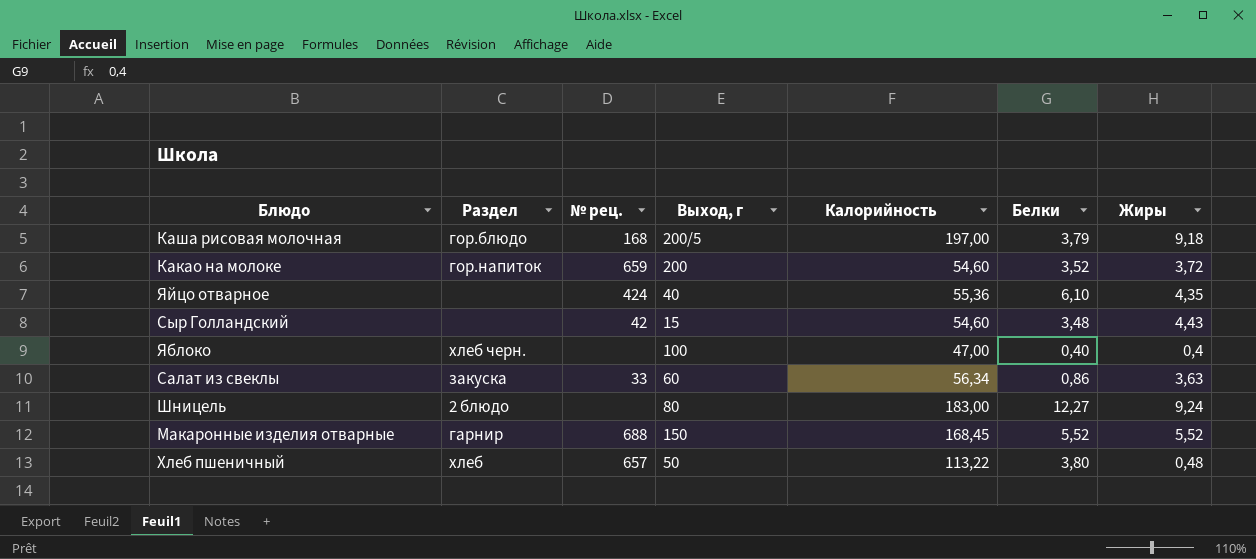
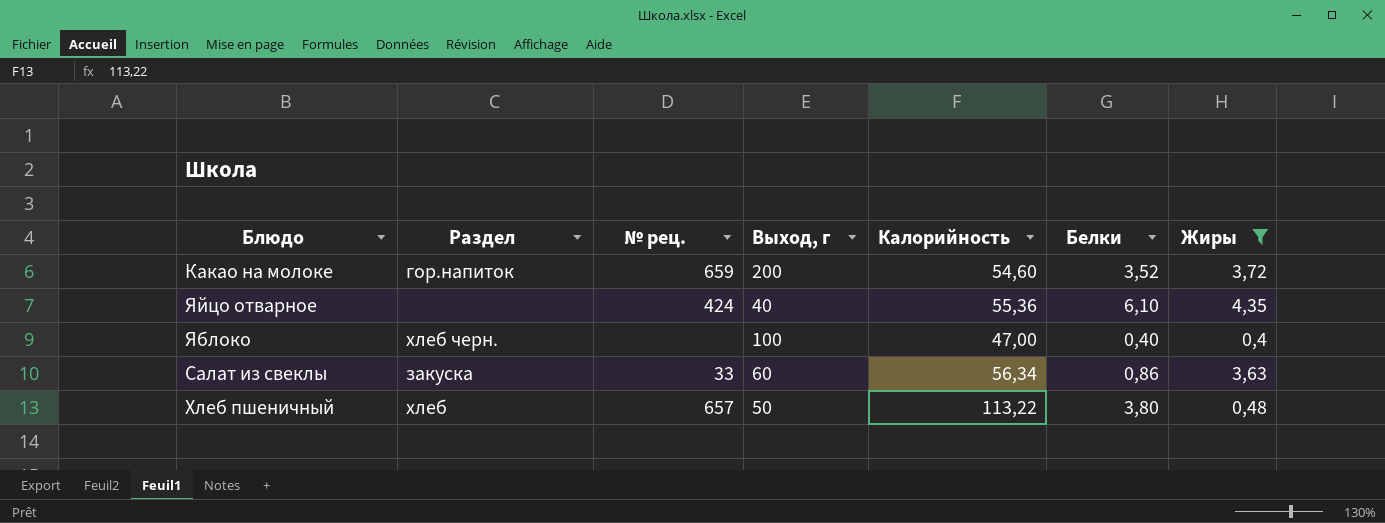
filter: none -> Жиры <= 4,35

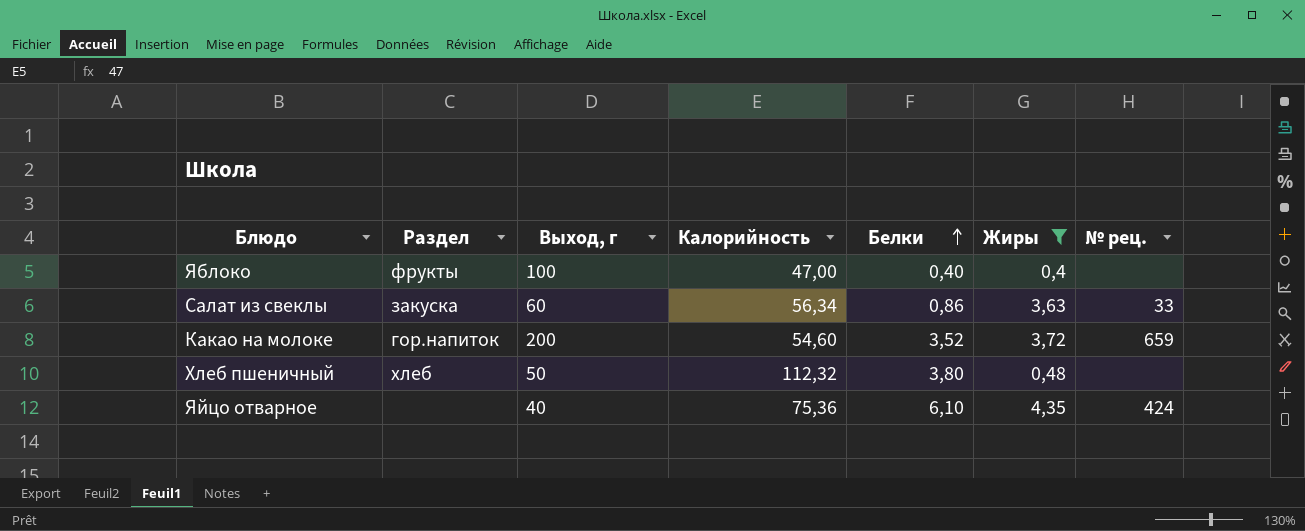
row order: none -> Белки ascending
column № рец. | position: 3 -> 7
Яблоко | Раздел: хлеб черн. -> фрукты
Хлеб пшеничный | Калорийность: 113,22 -> 112,32
Хлеб пшеничный | № рец.: 657 -> none
Яйцо отварное | Калорийность: 55,36 -> 75,36

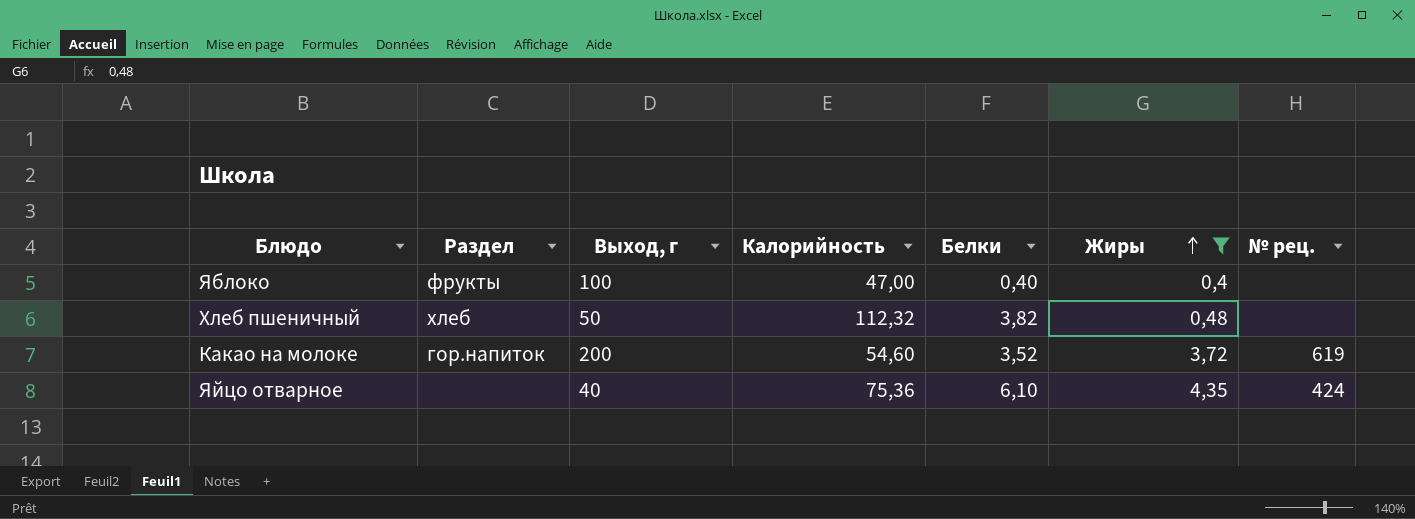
row order: Белки ascending -> Жиры ascending
row Салат из свеклы: закуска | 60 | 56,34 | 0,86 | 3,63 | 33 -> none
Хлеб пшеничный | Белки: 3,80 -> 3,82
Какао на молоке | № рец.: 659 -> 619

